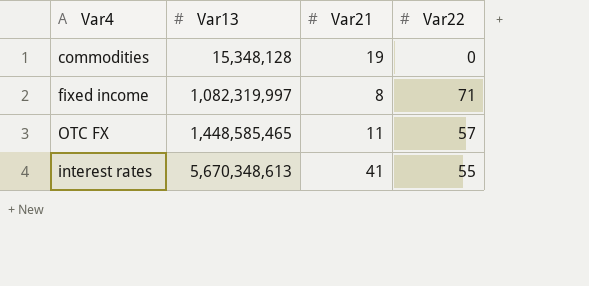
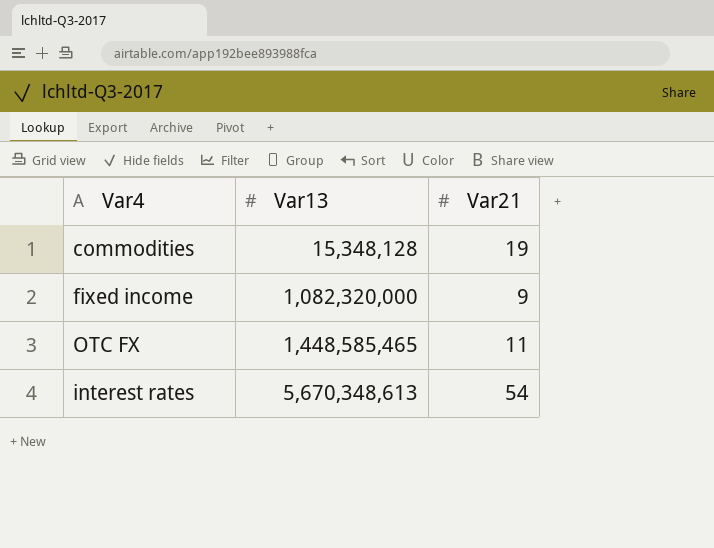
column Var22 | position: 4 -> none
fixed income | Var13: 1,082,319,997 -> 1,082,320,000
fixed income | Var21: 8 -> 9
interest rates | Var21: 41 -> 54

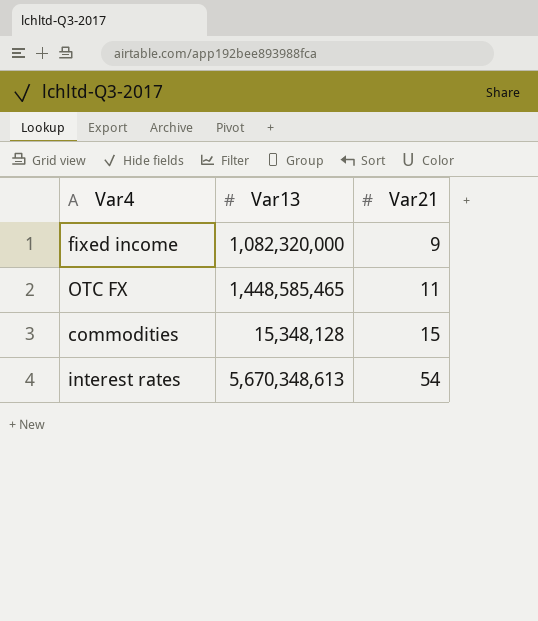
row order: Var13 ascending -> Var21 ascending
commodities | Var21: 19 -> 15

